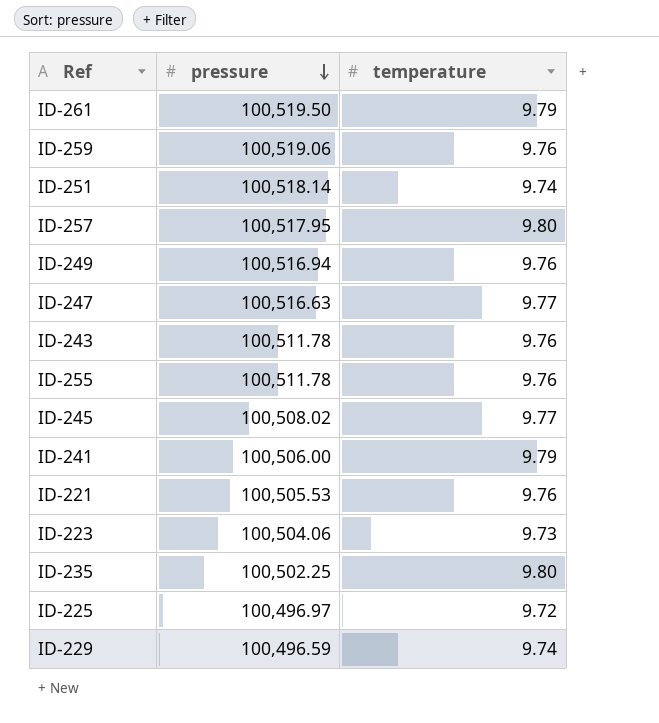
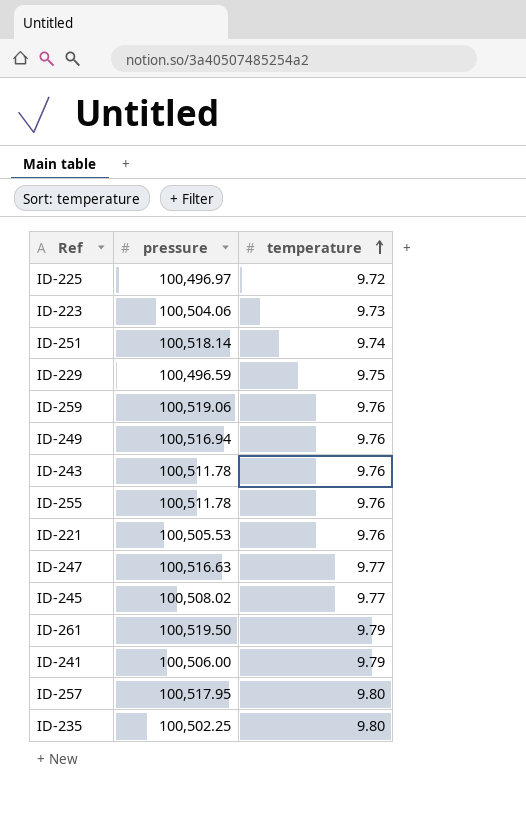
row order: pressure descending -> temperature ascending
ID-229 | temperature: 9.74 -> 9.75

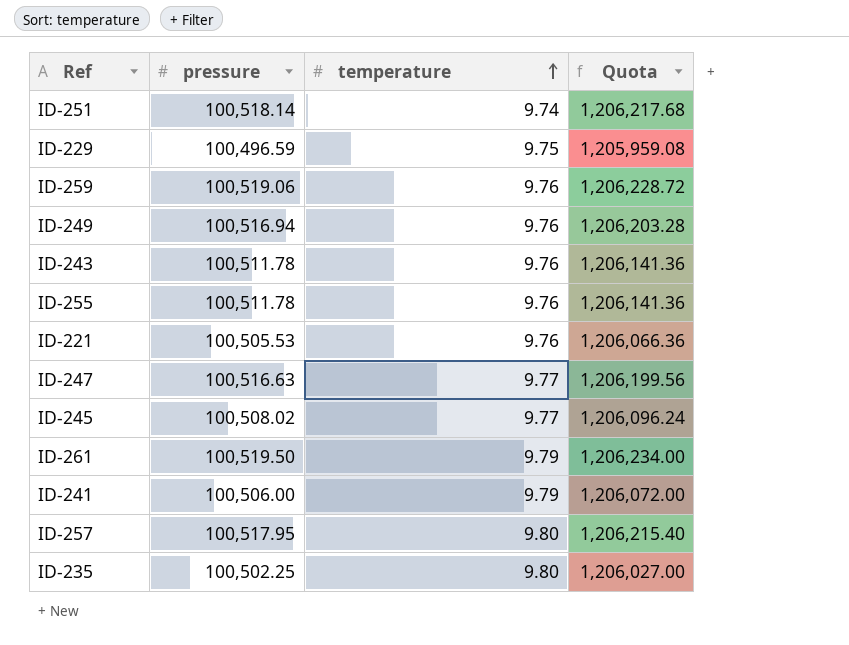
column Quota | formula: none -> [pressure] * 12
row ID-225: 100,496.97 | 9.72 -> none
row ID-223: 100,504.06 | 9.73 -> none

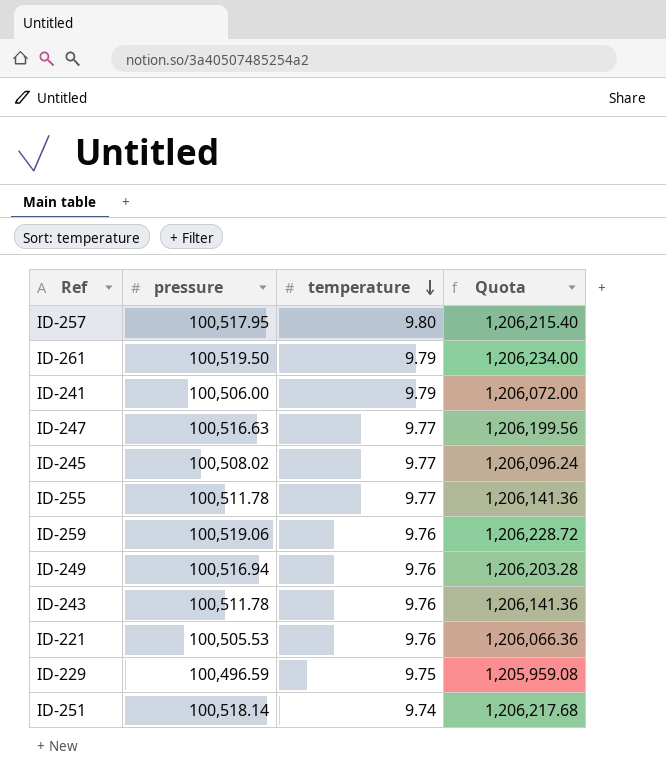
row order: temperature ascending -> temperature descending
row ID-235: 100,502.25 | 9.80 | 1,206,027.00 -> none
ID-255 | temperature: 9.76 -> 9.77

